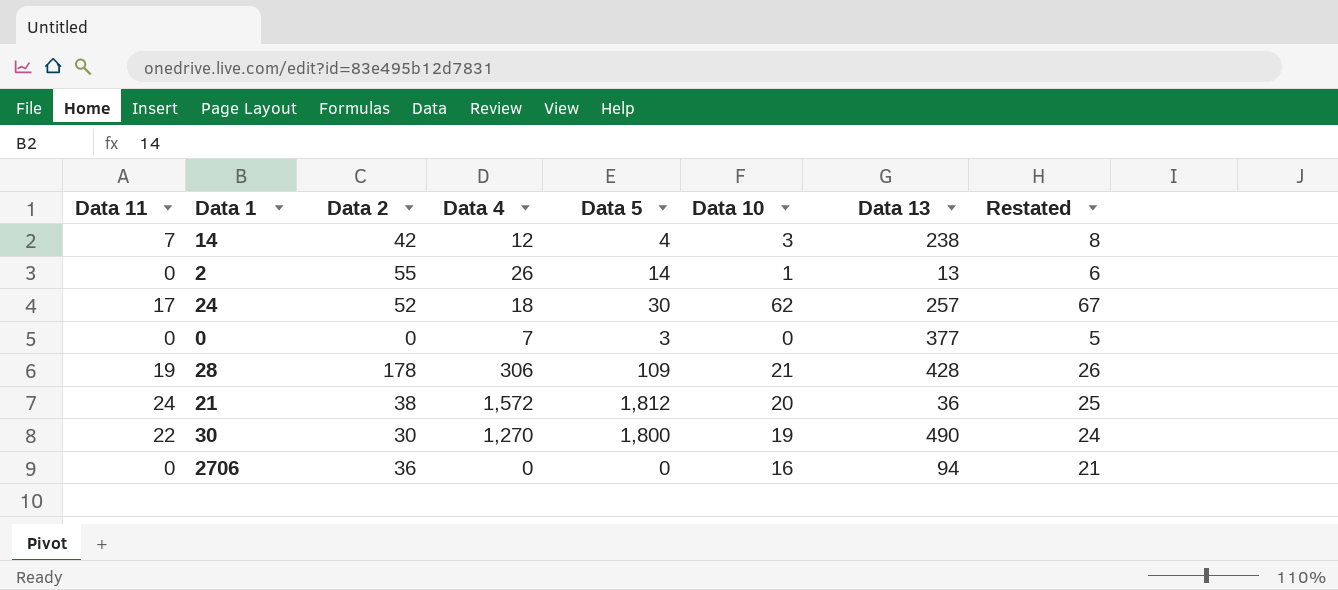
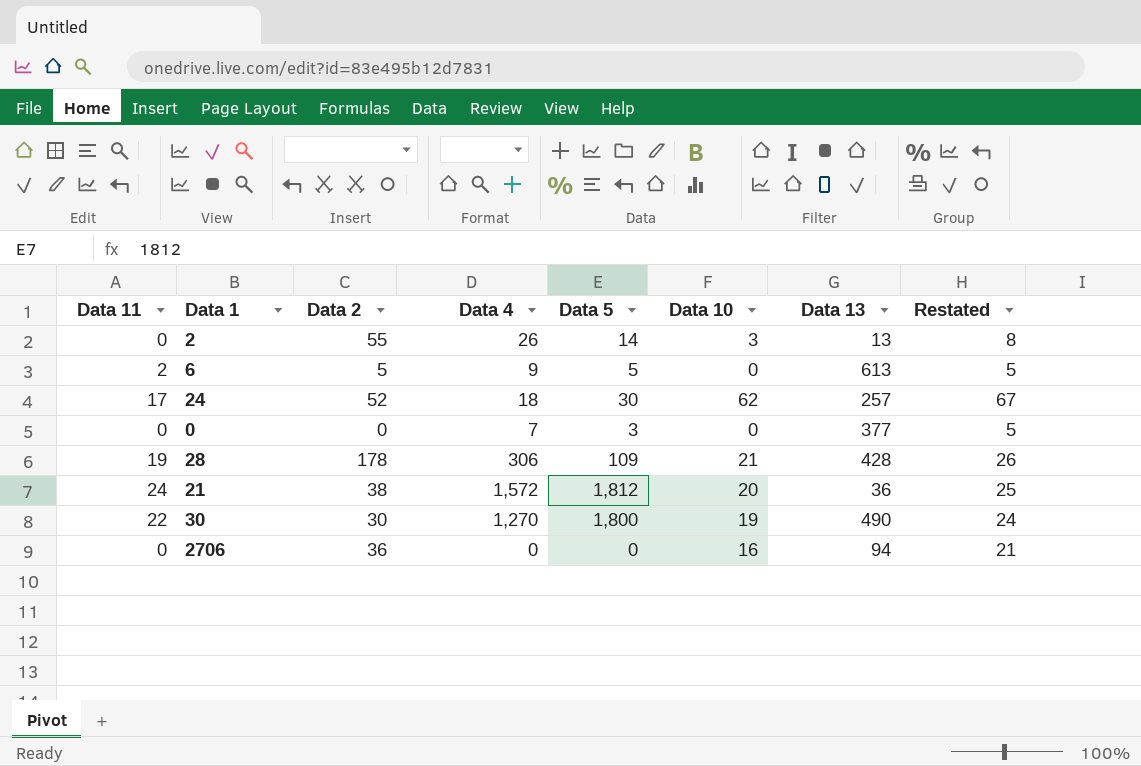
row 14: 7 | 42 | 12 | 4 | 3 | 238 | 8 -> none
2 | Data 10: 1 -> 3
2 | Restated: 6 -> 8
row 6: none -> 2 | 5 | 9 | 5 | 0 | 613 | 5

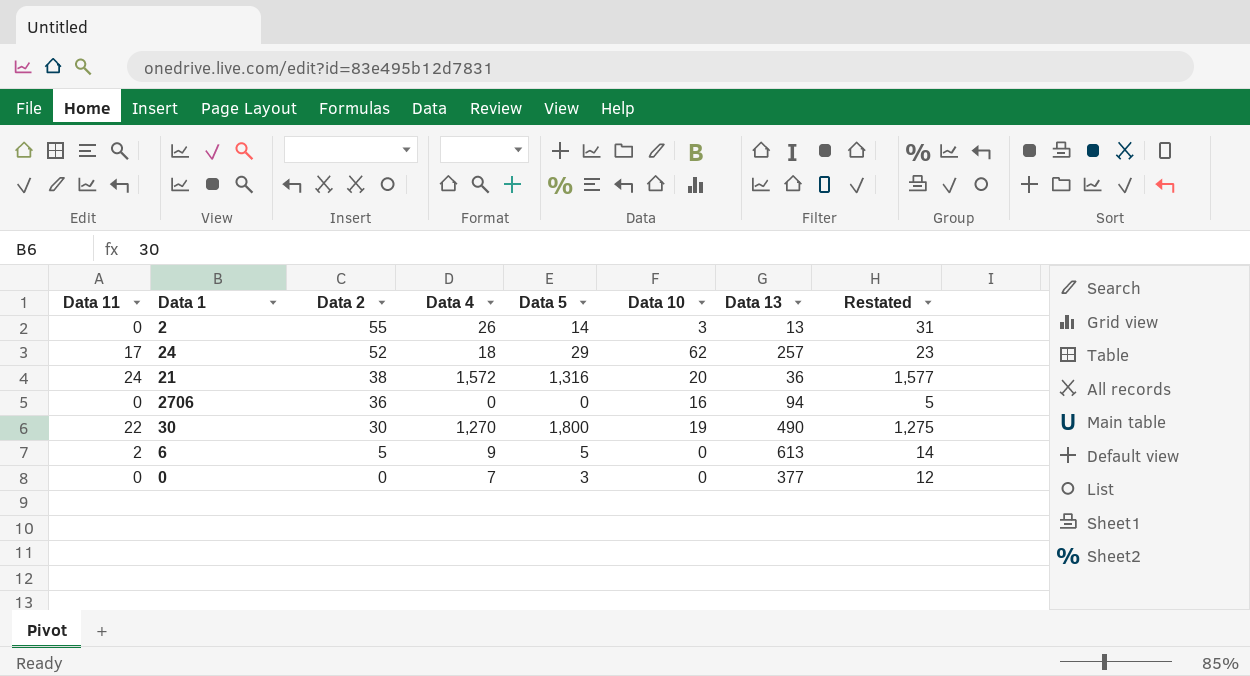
row order: none -> Data 2 descending
column Restated | formula: [Data 10] + 5 -> [Data 4] + 5
row 28: 19 | 178 | 306 | 109 | 21 | 428 | 26 -> none
24 | Data 5: 30 -> 29
21 | Data 5: 1,812 -> 1,316

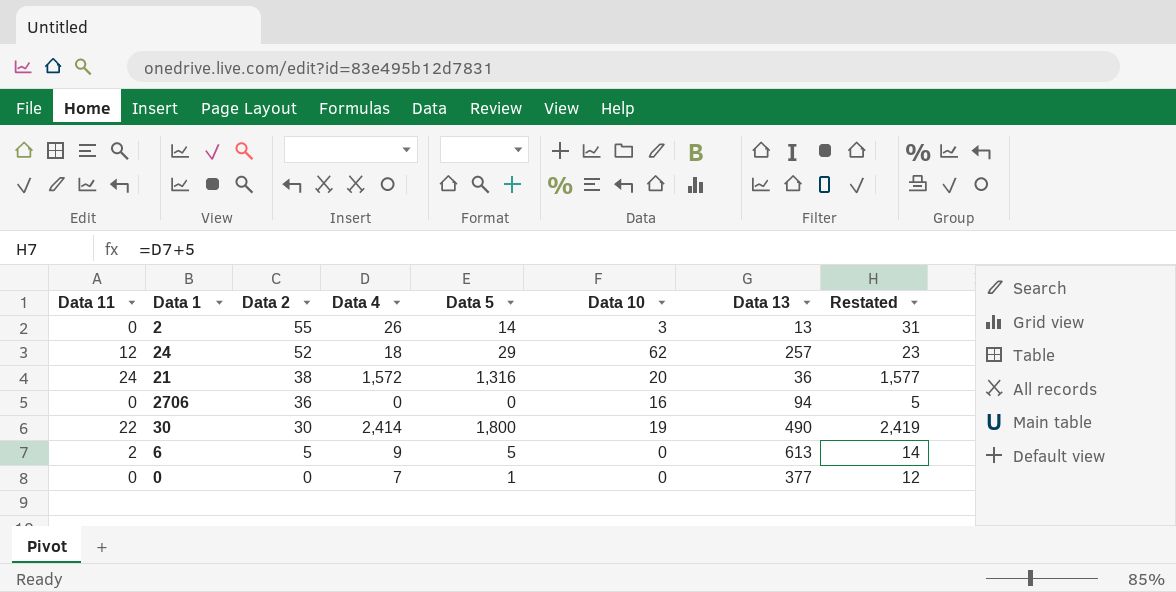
24 | Data 11: 17 -> 12
30 | Data 4: 1,270 -> 2,414
30 | Restated: 1,275 -> 2,419
0 | Data 5: 3 -> 1

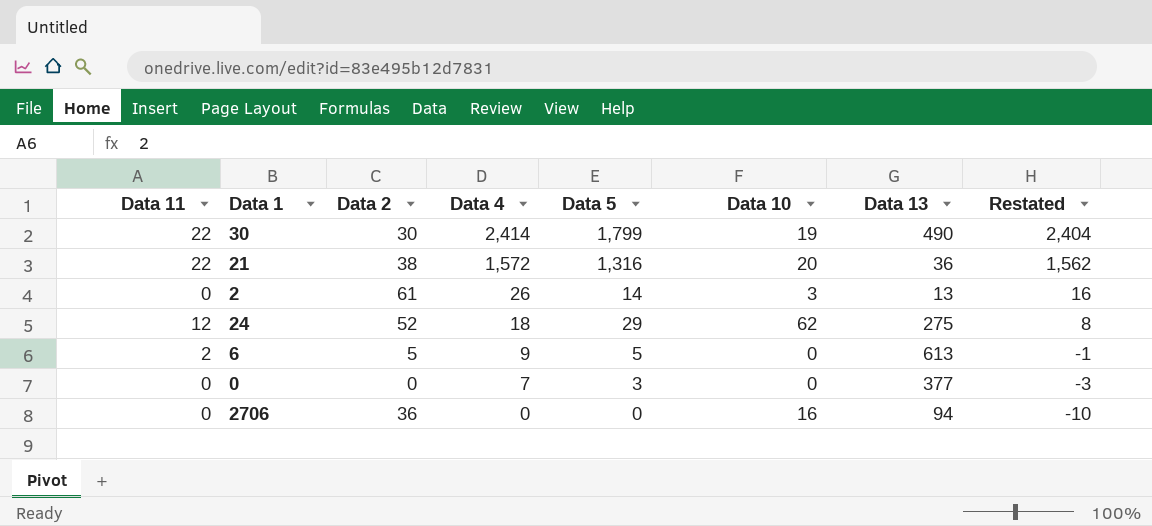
row order: Data 2 descending -> Data 4 descending
column Restated | formula: [Data 4] + 5 -> [Data 4] - 10
30 | Data 5: 1,800 -> 1,799
21 | Data 11: 24 -> 22
2 | Data 2: 55 -> 61
24 | Data 13: 257 -> 275
0 | Data 5: 1 -> 3

